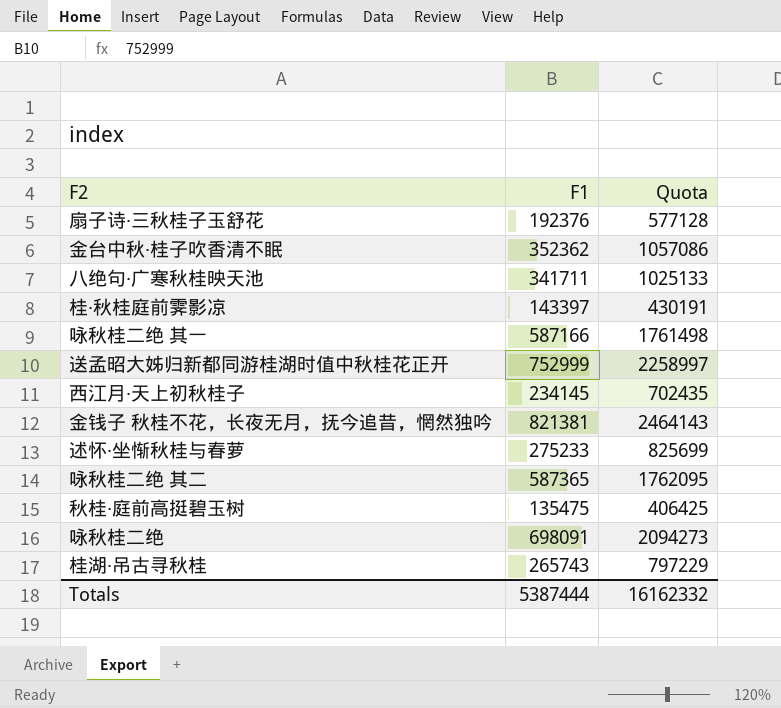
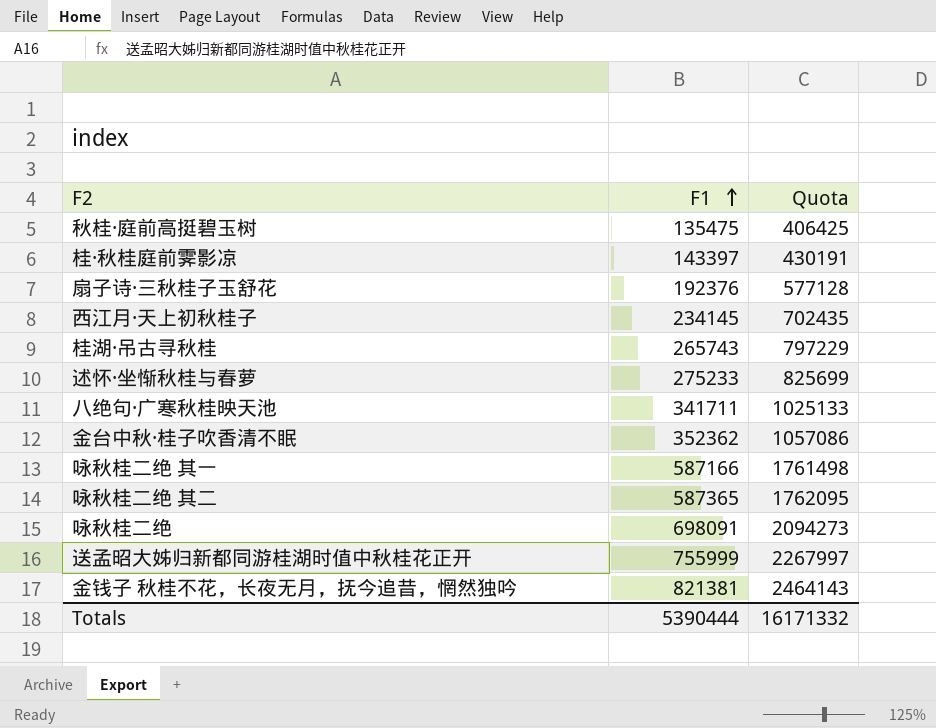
row order: none -> F1 ascending
送孟昭大姊归新都同游桂湖时值中秋桂花正开 | F1: 752999 -> 755999
送孟昭大姊归新都同游桂湖时值中秋桂花正开 | Quota: 2258997 -> 2267997
Totals | F1: 5387444 -> 5390444
Totals | Quota: 16162332 -> 16171332

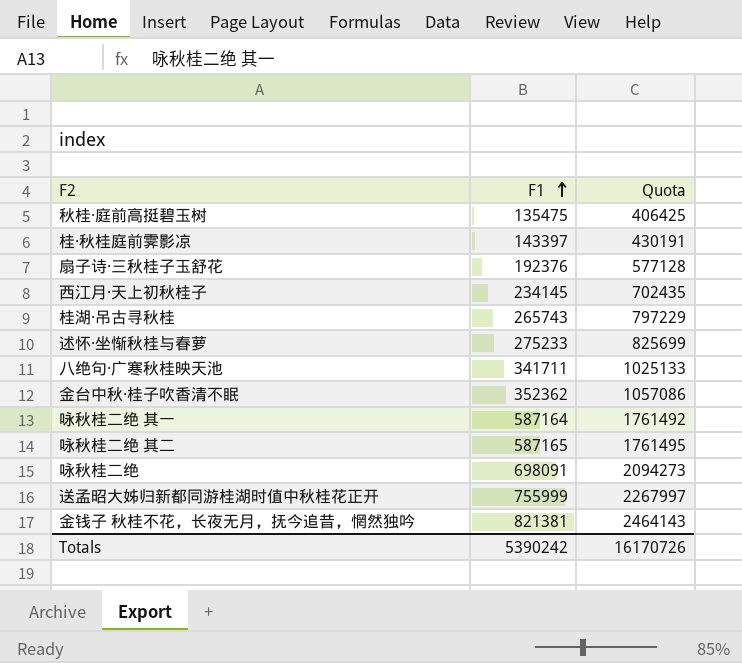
咏秋桂二绝 其一 | F1: 587166 -> 587164
咏秋桂二绝 其一 | Quota: 1761498 -> 1761492
咏秋桂二绝 其二 | F1: 587365 -> 587165
咏秋桂二绝 其二 | Quota: 1762095 -> 1761495
Totals | F1: 5390444 -> 5390242
Totals | Quota: 16171332 -> 16170726

